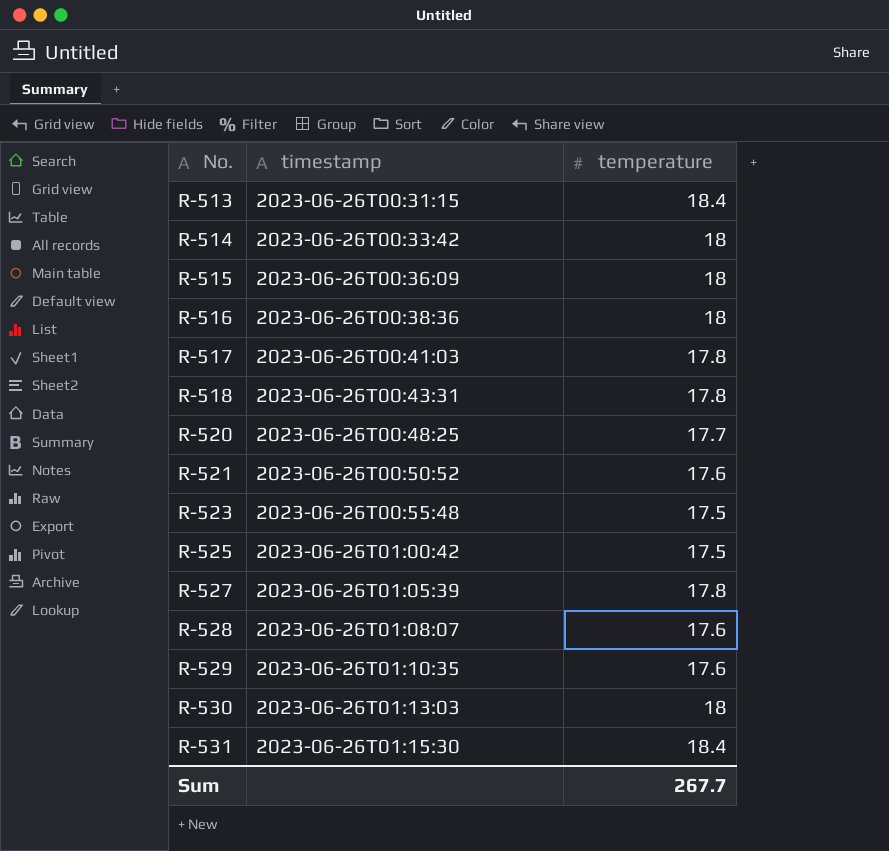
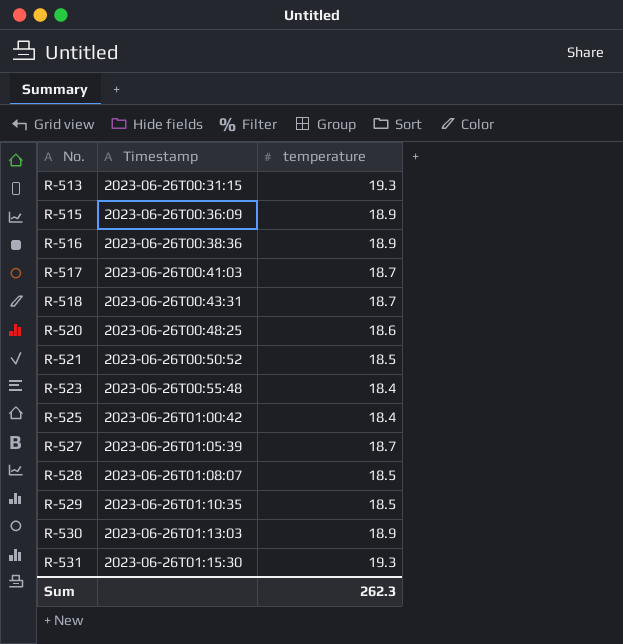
column name: timestamp -> Timestamp
row R-514: 2023-06-26T00:33:42 | 18 -> none
R-513 | temperature: 18.4 -> 19.3
R-515 | temperature: 18 -> 18.9
R-516 | temperature: 18 -> 18.9
R-517 | temperature: 17.8 -> 18.7
R-518 | temperature: 17.8 -> 18.7
R-520 | temperature: 17.7 -> 18.6
R-521 | temperature: 17.6 -> 18.5
R-523 | temperature: 17.5 -> 18.4
R-525 | temperature: 17.5 -> 18.4
R-527 | temperature: 17.8 -> 18.7
R-528 | temperature: 17.6 -> 18.5
R-529 | temperature: 17.6 -> 18.5
R-530 | temperature: 18 -> 18.9
R-531 | temperature: 18.4 -> 19.3
Sum | temperature: 267.7 -> 262.3

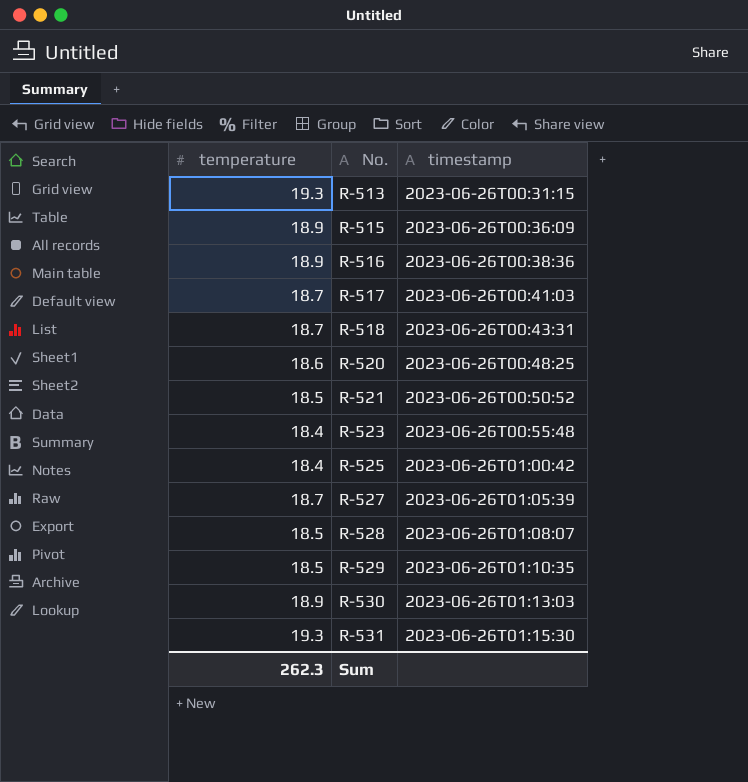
column temperature | position: 3 -> 1
column name: Timestamp -> timestamp

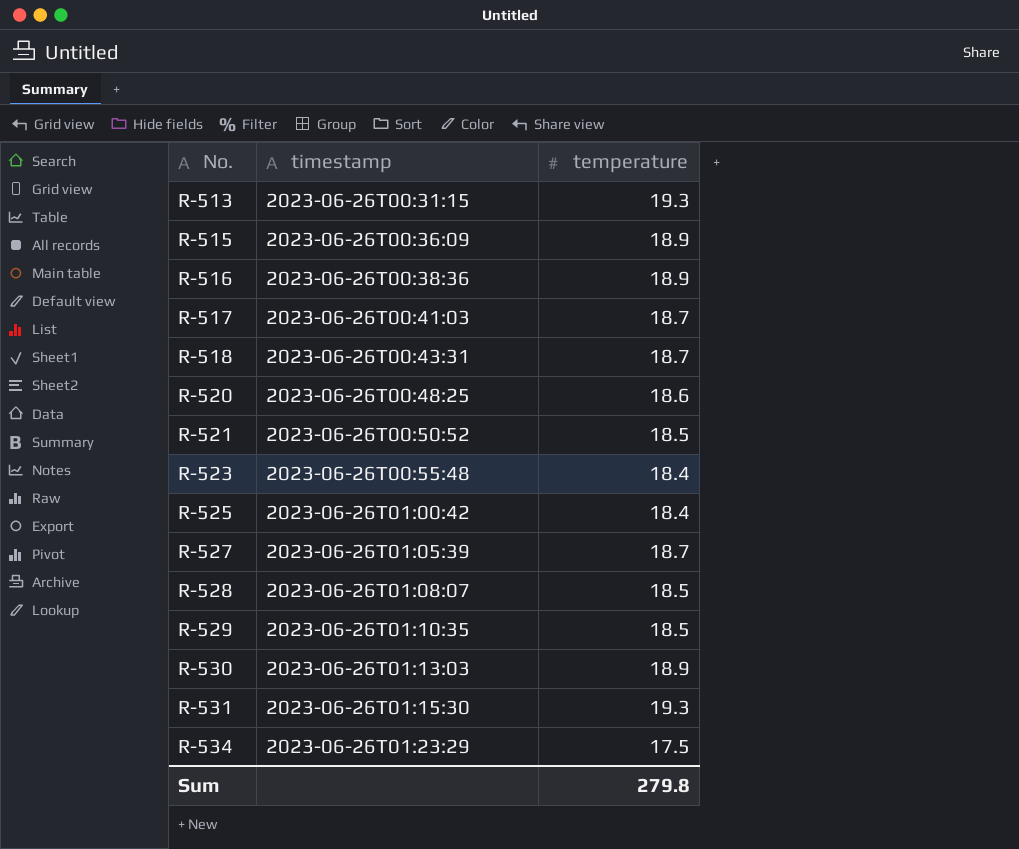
column temperature | position: 1 -> 3
row R-534: none -> 2023-06-26T01:23:29 | 17.5
Sum | temperature: 262.3 -> 279.8

